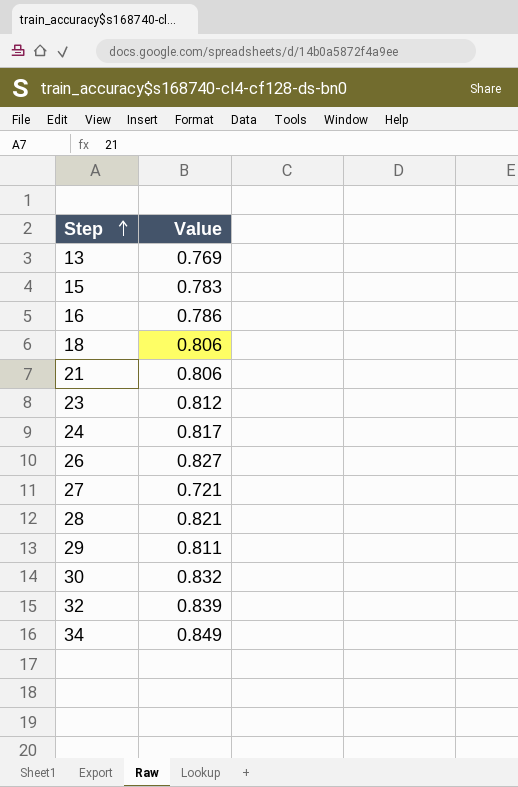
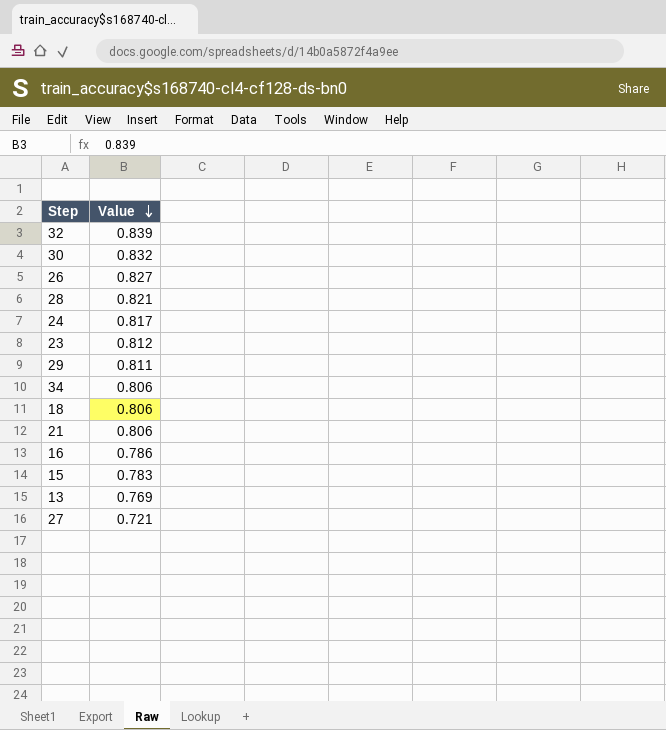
row order: Step ascending -> Value descending
34 | Value: 0.849 -> 0.806

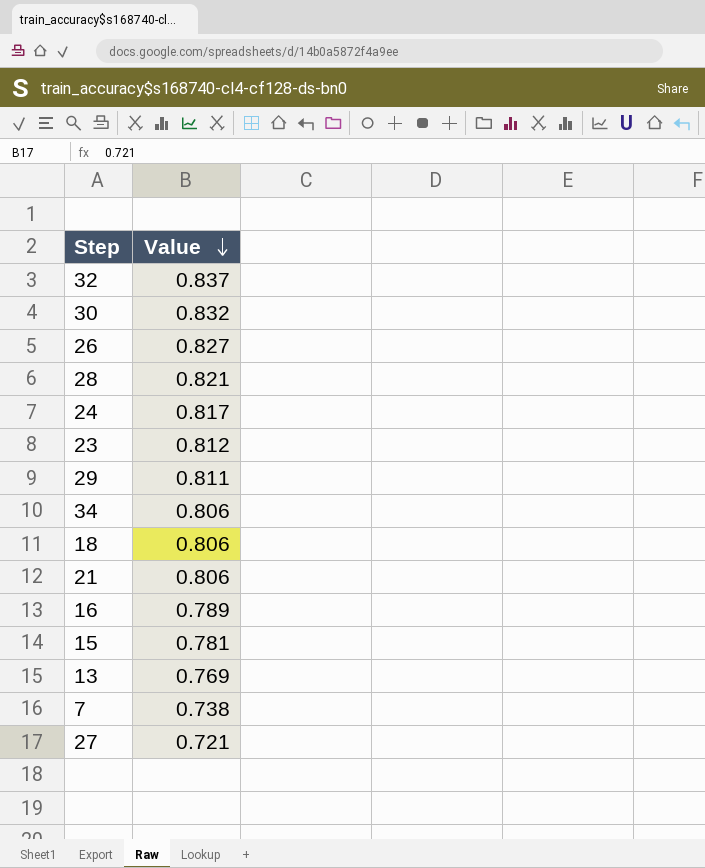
32 | Value: 0.839 -> 0.837
16 | Value: 0.786 -> 0.789
15 | Value: 0.783 -> 0.781
row 7: none -> 0.738

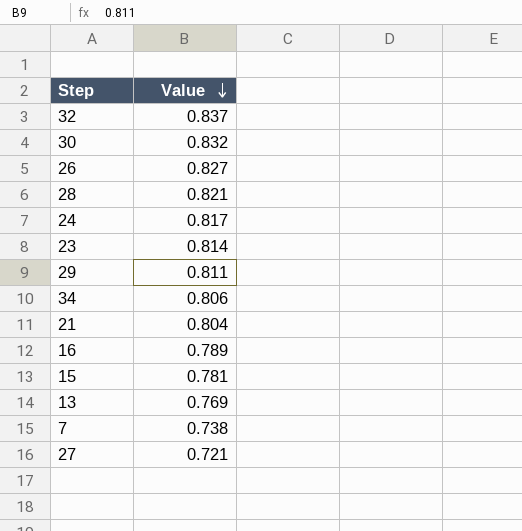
row 18: 0.806 -> none
23 | Value: 0.812 -> 0.814
21 | Value: 0.806 -> 0.804

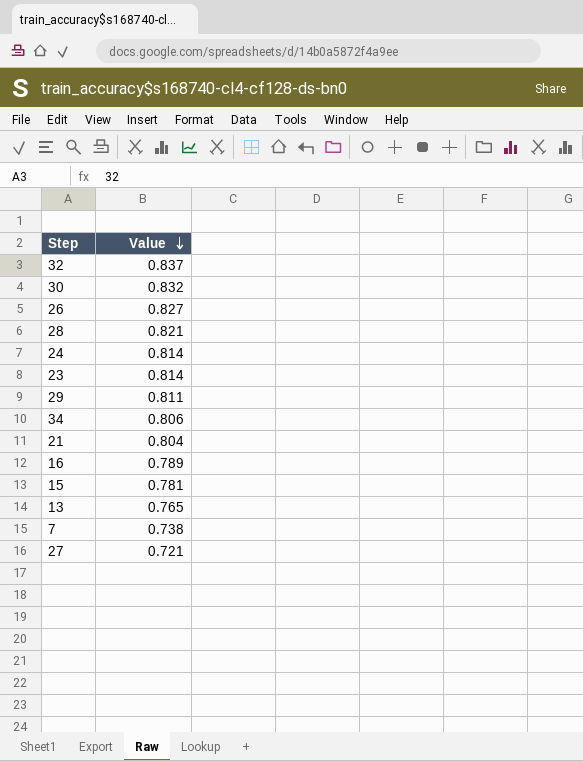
24 | Value: 0.817 -> 0.814
13 | Value: 0.769 -> 0.765

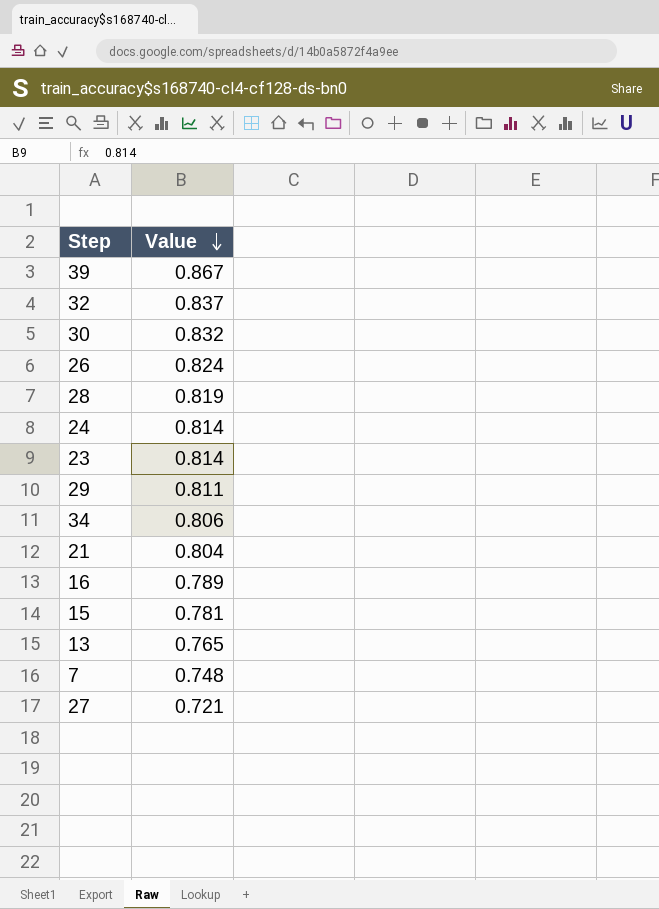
row 39: none -> 0.867
26 | Value: 0.827 -> 0.824
28 | Value: 0.821 -> 0.819
7 | Value: 0.738 -> 0.748

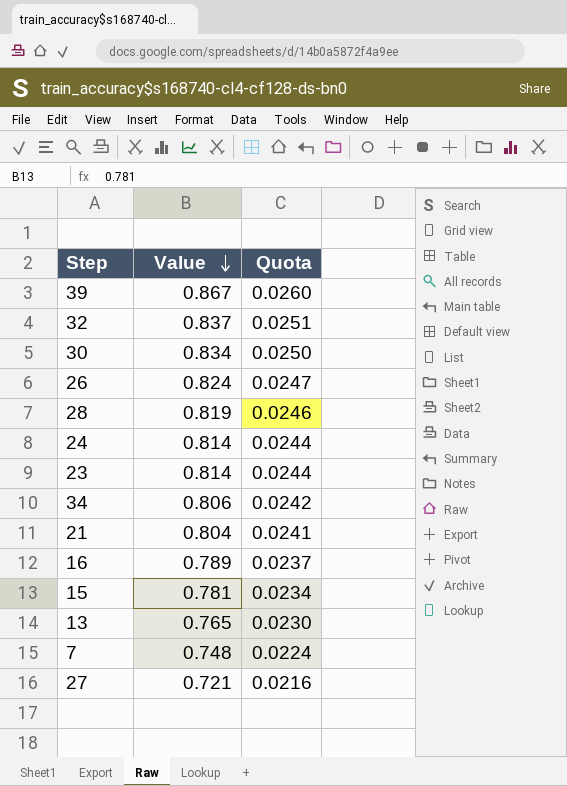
column Quota | formula: none -> [Value] * 0.03
row 29: 0.811 -> none
30 | Value: 0.832 -> 0.834

